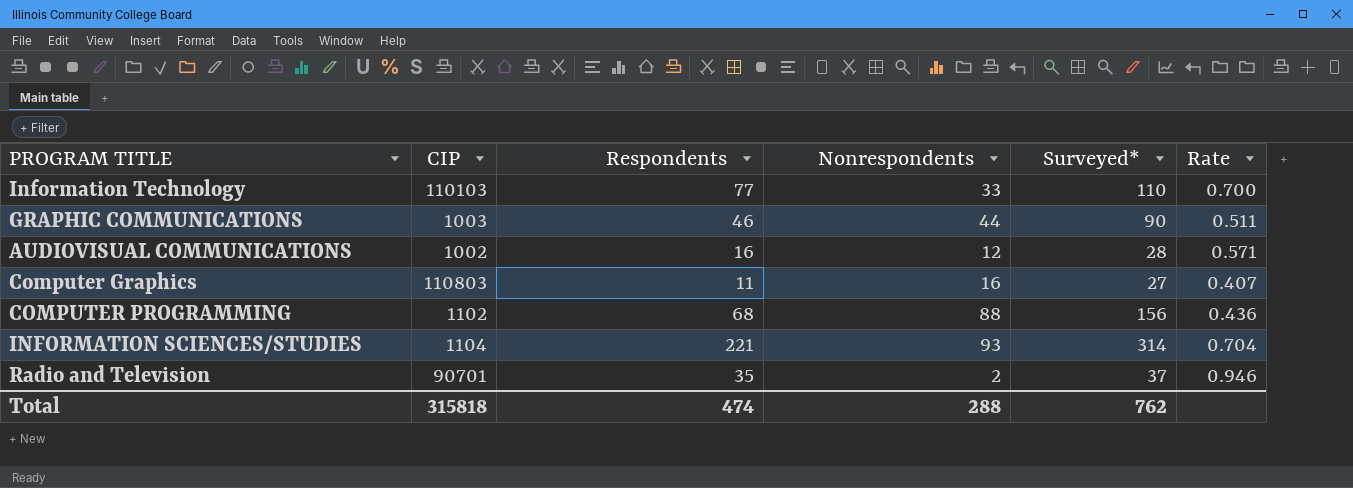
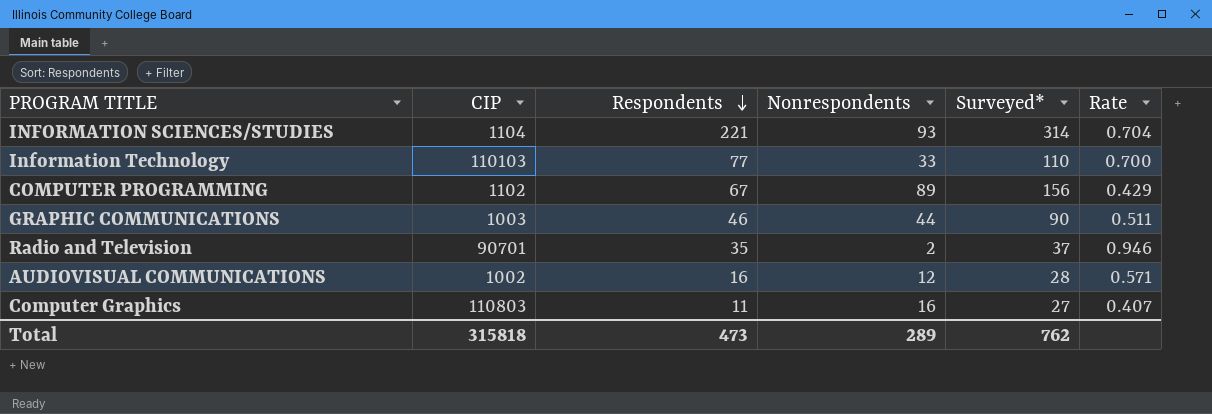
row order: none -> Respondents descending
COMPUTER PROGRAMMING | Respondents: 68 -> 67
COMPUTER PROGRAMMING | Nonrespondents: 88 -> 89
COMPUTER PROGRAMMING | Rate: 0.436 -> 0.429
Total | Respondents: 474 -> 473
Total | Nonrespondents: 288 -> 289

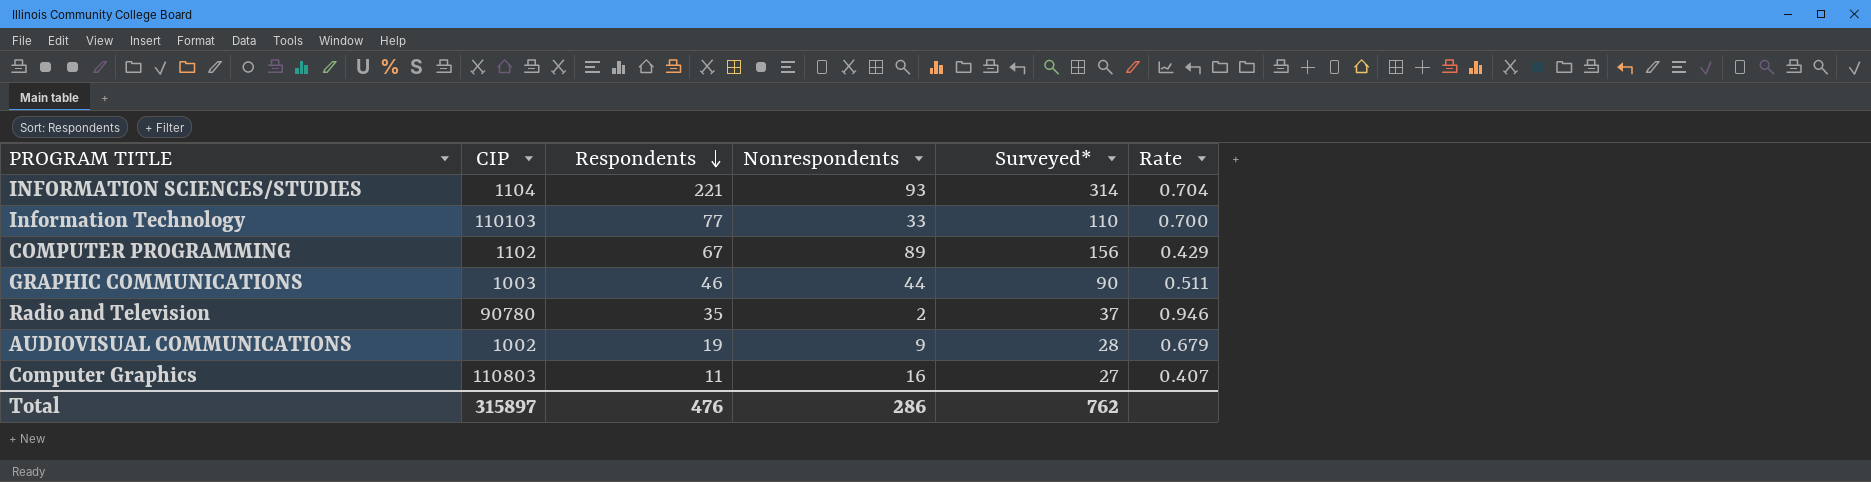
Radio and Television | CIP: 90701 -> 90780
AUDIOVISUAL COMMUNICATIONS | Respondents: 16 -> 19
AUDIOVISUAL COMMUNICATIONS | Nonrespondents: 12 -> 9
AUDIOVISUAL COMMUNICATIONS | Rate: 0.571 -> 0.679
Total | CIP: 315818 -> 315897
Total | Respondents: 473 -> 476
Total | Nonrespondents: 289 -> 286

